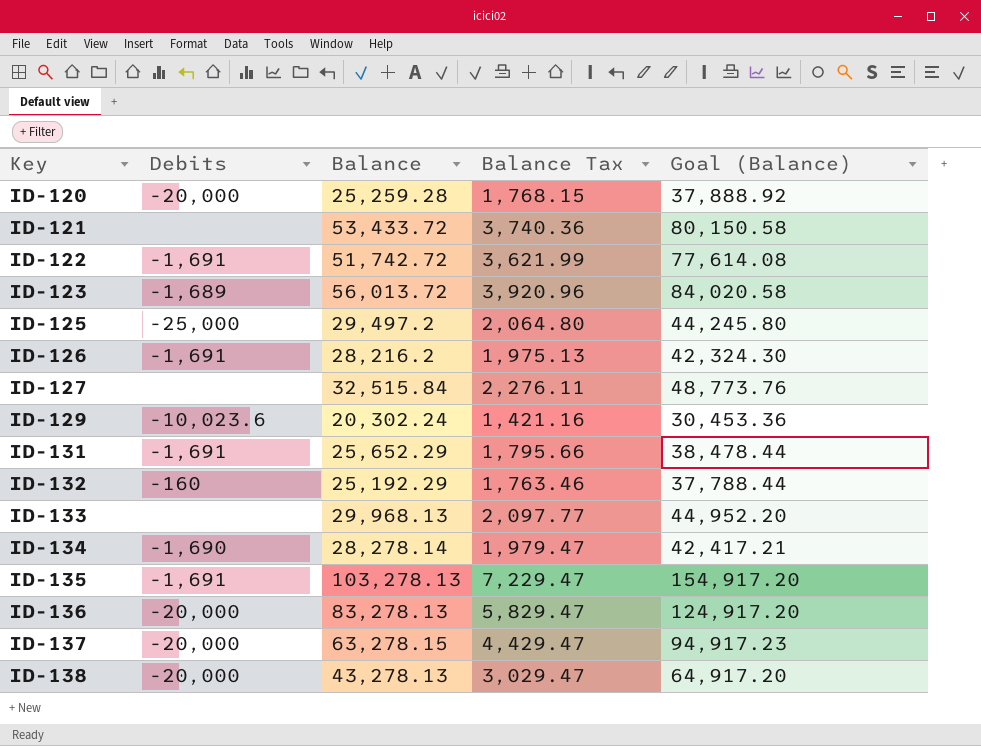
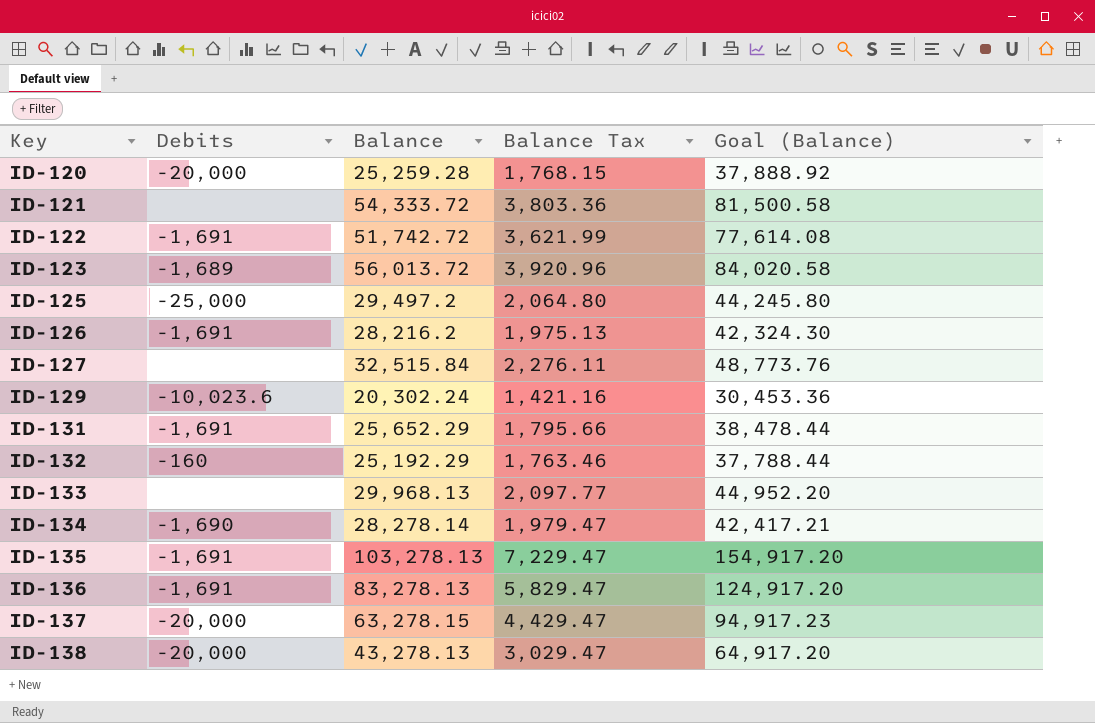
ID-121 | Balance: 53,433.72 -> 54,333.72
ID-121 | Balance Tax: 3,740.36 -> 3,803.36
ID-121 | Goal (Balance): 80,150.58 -> 81,500.58
ID-136 | Debits: -20,000 -> -1,691

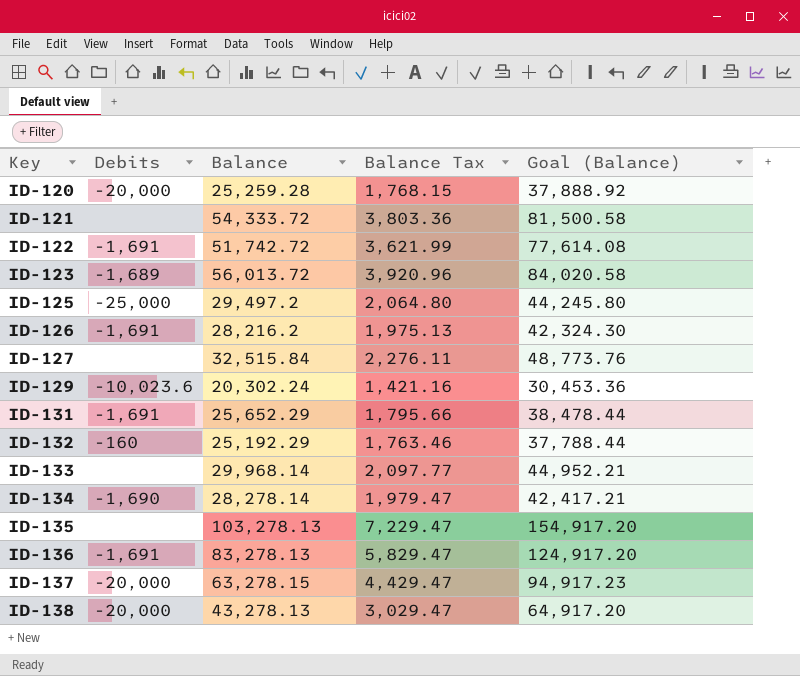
ID-133 | Balance: 29,968.13 -> 29,968.14
ID-133 | Goal (Balance): 44,952.20 -> 44,952.21
ID-135 | Debits: -1,691 -> none

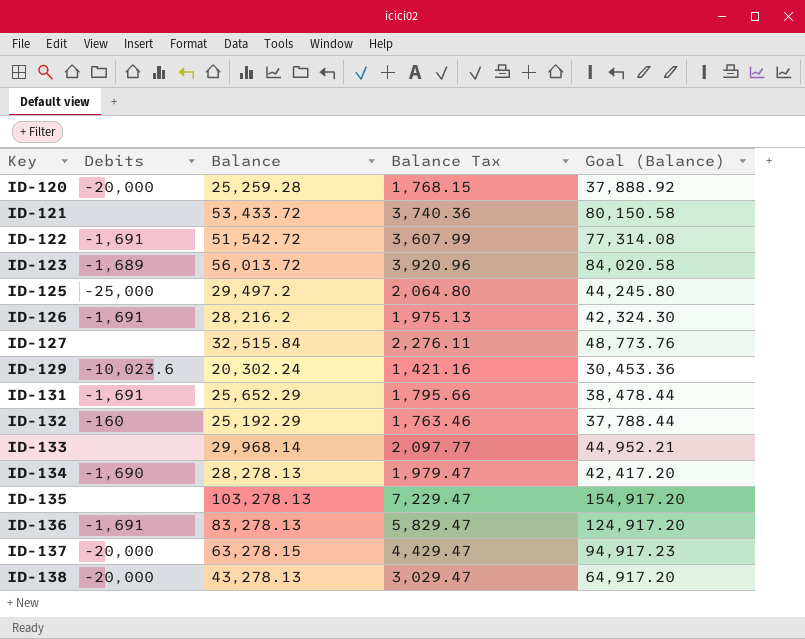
ID-121 | Balance: 54,333.72 -> 53,433.72
ID-121 | Balance Tax: 3,803.36 -> 3,740.36
ID-121 | Goal (Balance): 81,500.58 -> 80,150.58
ID-122 | Balance: 51,742.72 -> 51,542.72
ID-122 | Balance Tax: 3,621.99 -> 3,607.99
ID-122 | Goal (Balance): 77,614.08 -> 77,314.08
ID-134 | Balance: 28,278.14 -> 28,278.13
ID-134 | Goal (Balance): 42,417.21 -> 42,417.20

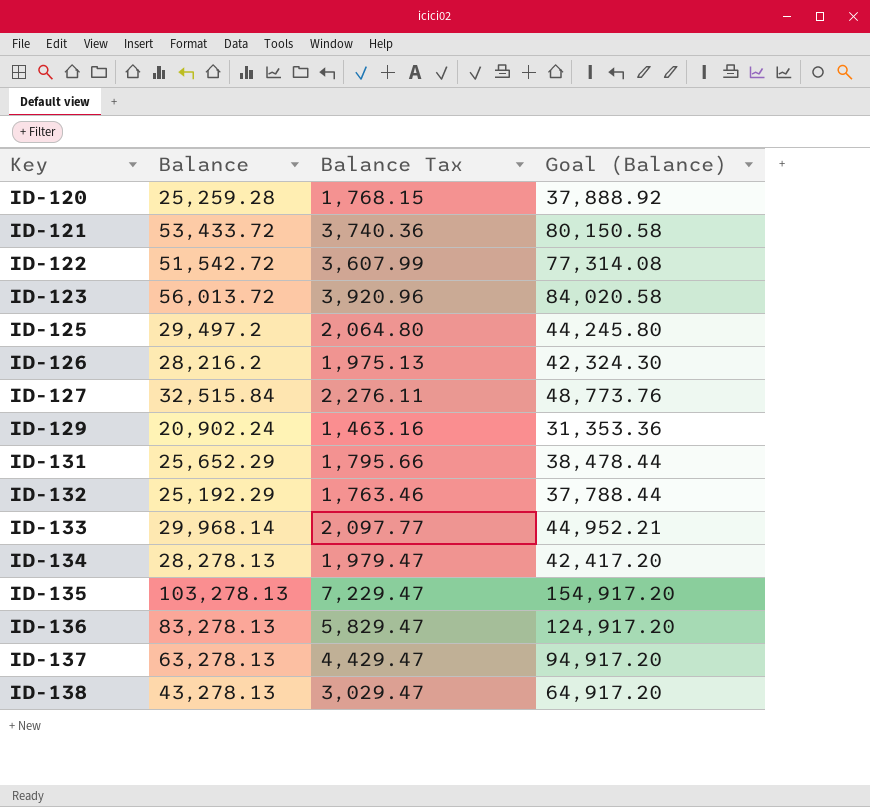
column Debits | position: 2 -> none
ID-129 | Balance: 20,302.24 -> 20,902.24
ID-129 | Balance Tax: 1,421.16 -> 1,463.16
ID-129 | Goal (Balance): 30,453.36 -> 31,353.36
ID-137 | Balance: 63,278.15 -> 63,278.13
ID-137 | Goal (Balance): 94,917.23 -> 94,917.20

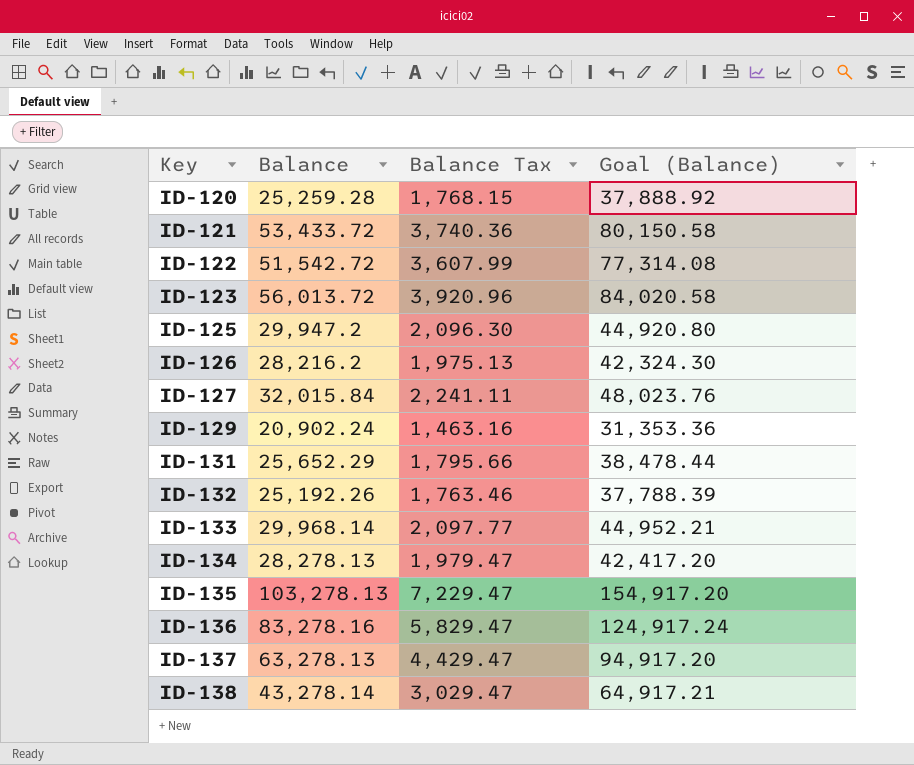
ID-125 | Balance: 29,497.2 -> 29,947.2
ID-125 | Balance Tax: 2,064.80 -> 2,096.30
ID-125 | Goal (Balance): 44,245.80 -> 44,920.80
ID-127 | Balance: 32,515.84 -> 32,015.84
ID-127 | Balance Tax: 2,276.11 -> 2,241.11
ID-127 | Goal (Balance): 48,773.76 -> 48,023.76
ID-132 | Balance: 25,192.29 -> 25,192.26
ID-132 | Goal (Balance): 37,788.44 -> 37,788.39
ID-136 | Balance: 83,278.13 -> 83,278.16
ID-136 | Goal (Balance): 124,917.20 -> 124,917.24
ID-138 | Balance: 43,278.13 -> 43,278.14
ID-138 | Goal (Balance): 64,917.20 -> 64,917.21

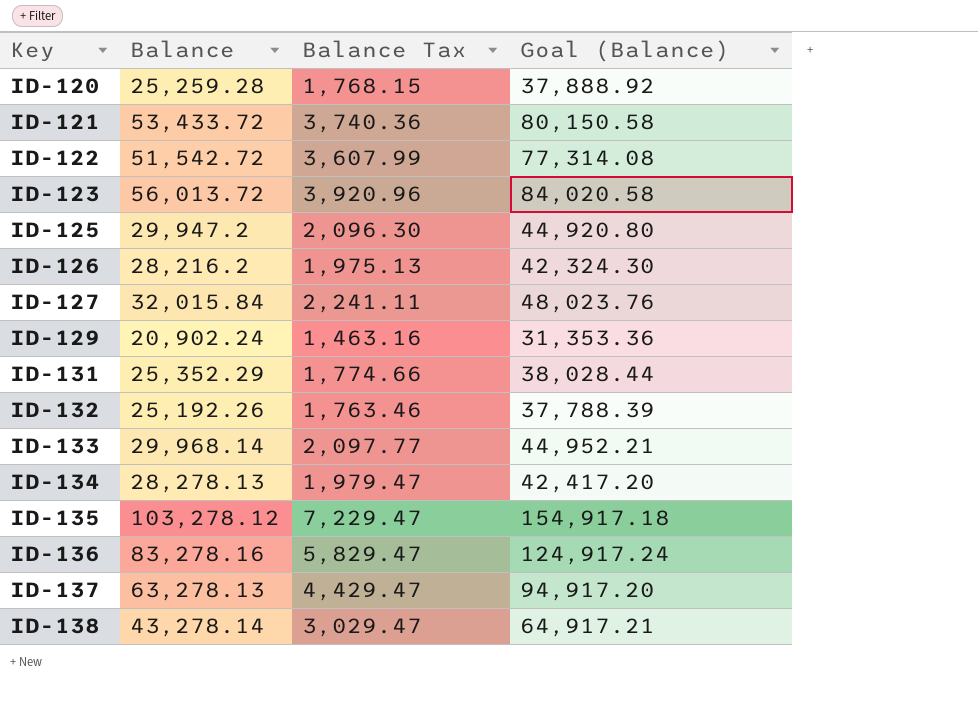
ID-131 | Balance: 25,652.29 -> 25,352.29
ID-131 | Balance Tax: 1,795.66 -> 1,774.66
ID-131 | Goal (Balance): 38,478.44 -> 38,028.44
ID-135 | Balance: 103,278.13 -> 103,278.12
ID-135 | Goal (Balance): 154,917.20 -> 154,917.18

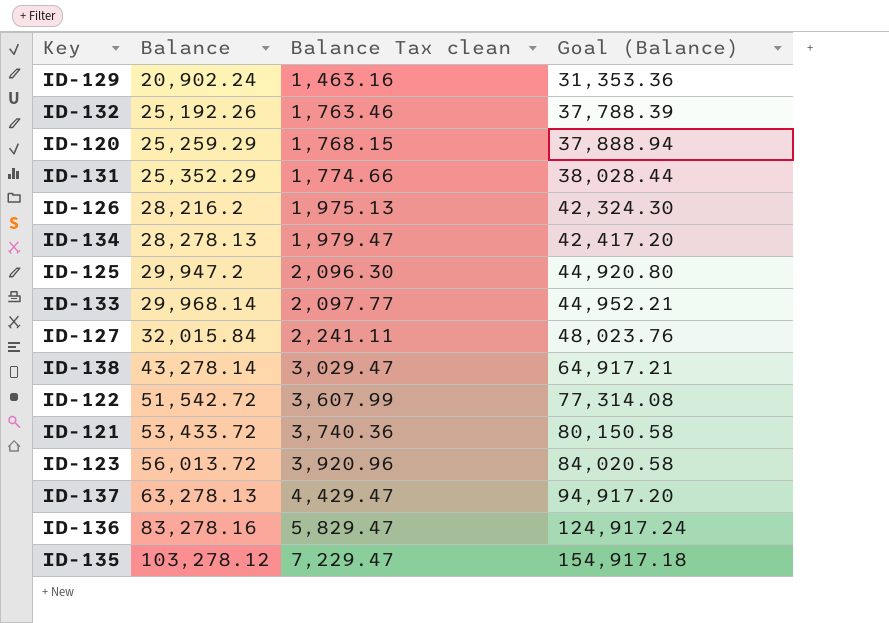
row order: Key ascending -> Balance ascending
column name: Balance Tax -> Balance Tax clean
ID-120 | Balance: 25,259.28 -> 25,259.29
ID-120 | Goal (Balance): 37,888.92 -> 37,888.94

